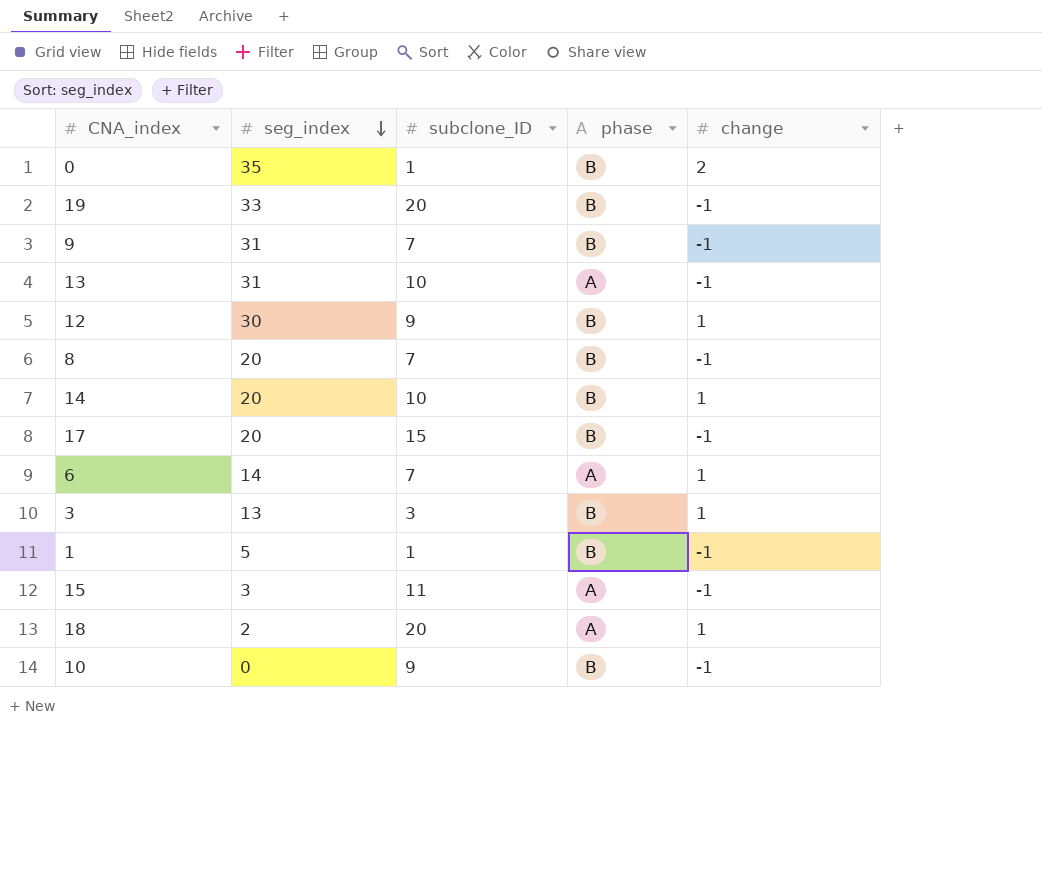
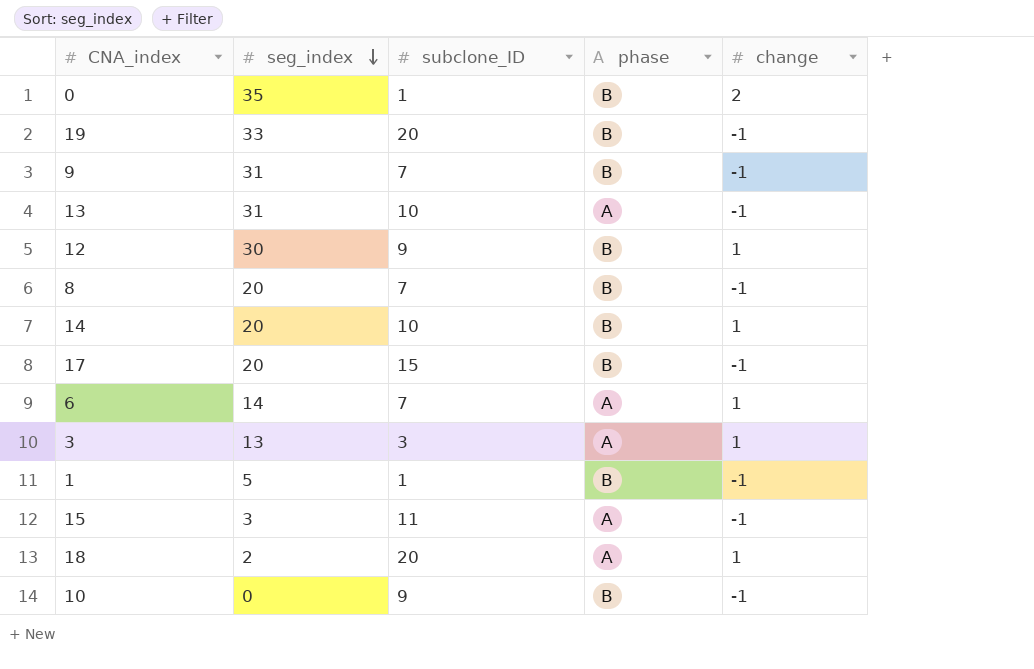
3 | phase: B -> A

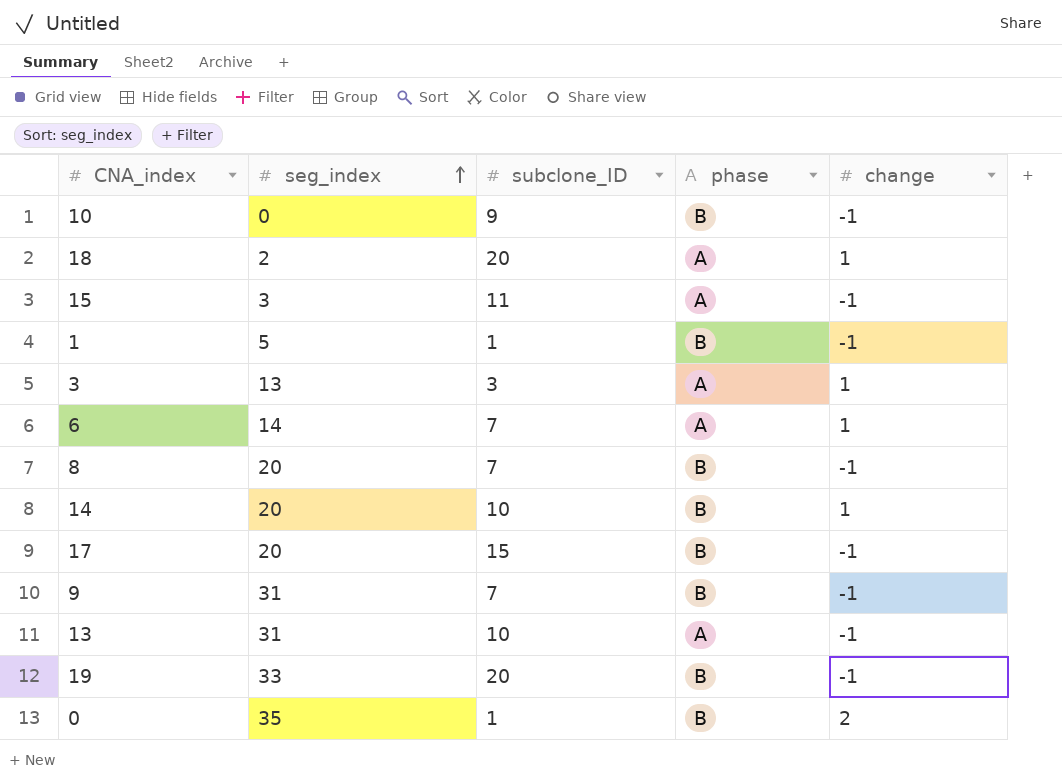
row order: seg_index descending -> seg_index ascending
row 12: 30 | 9 | B | 1 -> none

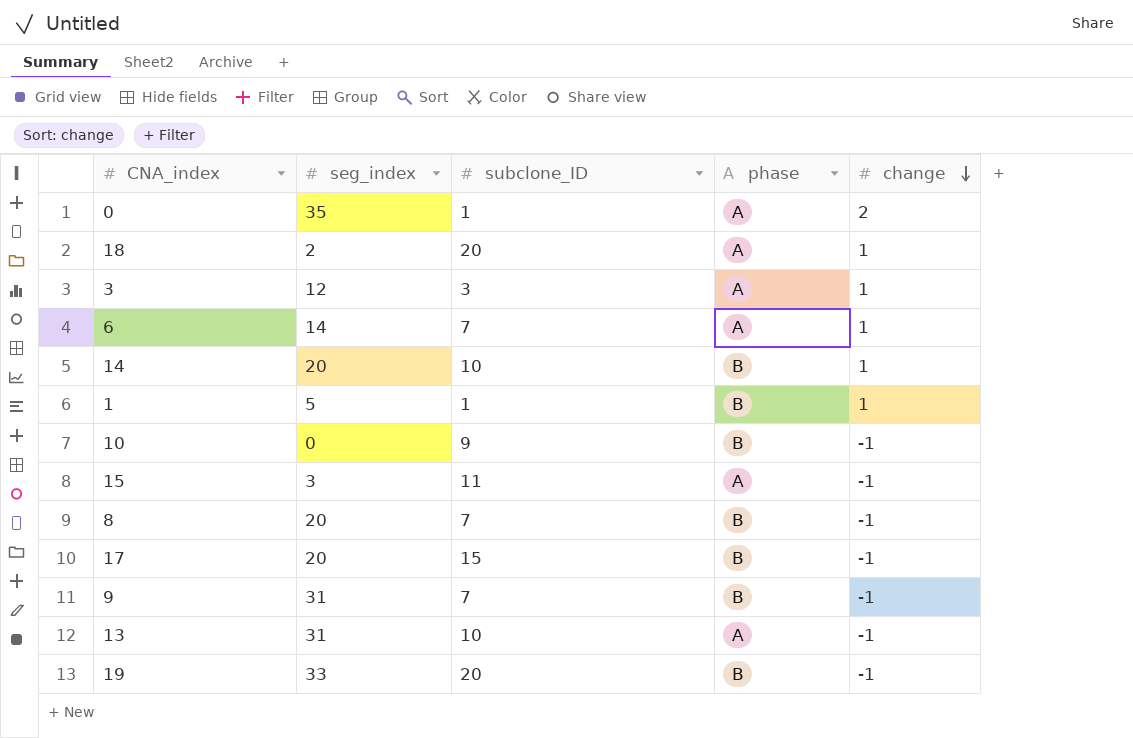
row order: seg_index ascending -> change descending
0 | phase: B -> A
3 | seg_index: 13 -> 12
1 | change: -1 -> 1

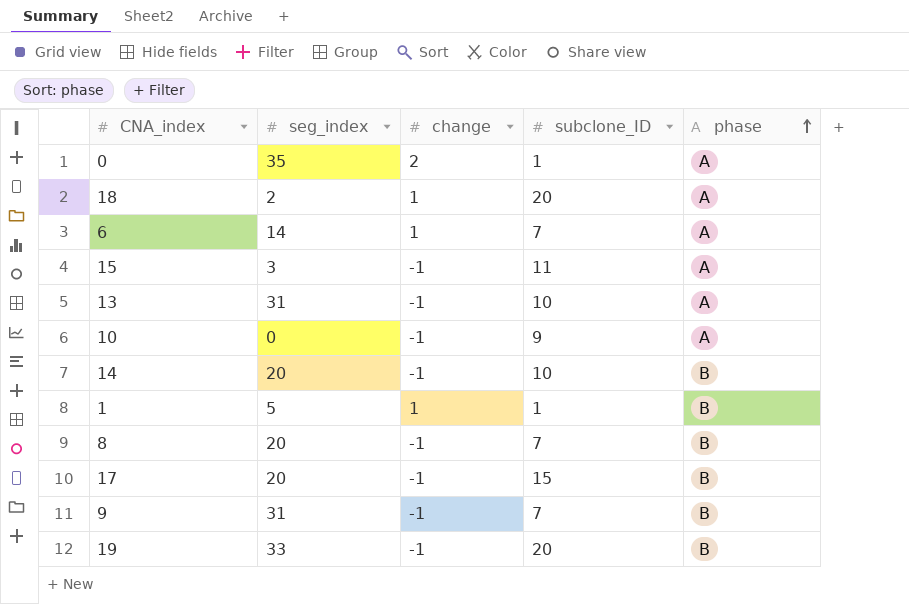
row order: change descending -> phase ascending
column change | position: 5 -> 3
row 3: 12 | 3 | A | 1 -> none
10 | phase: B -> A
14 | change: 1 -> -1

